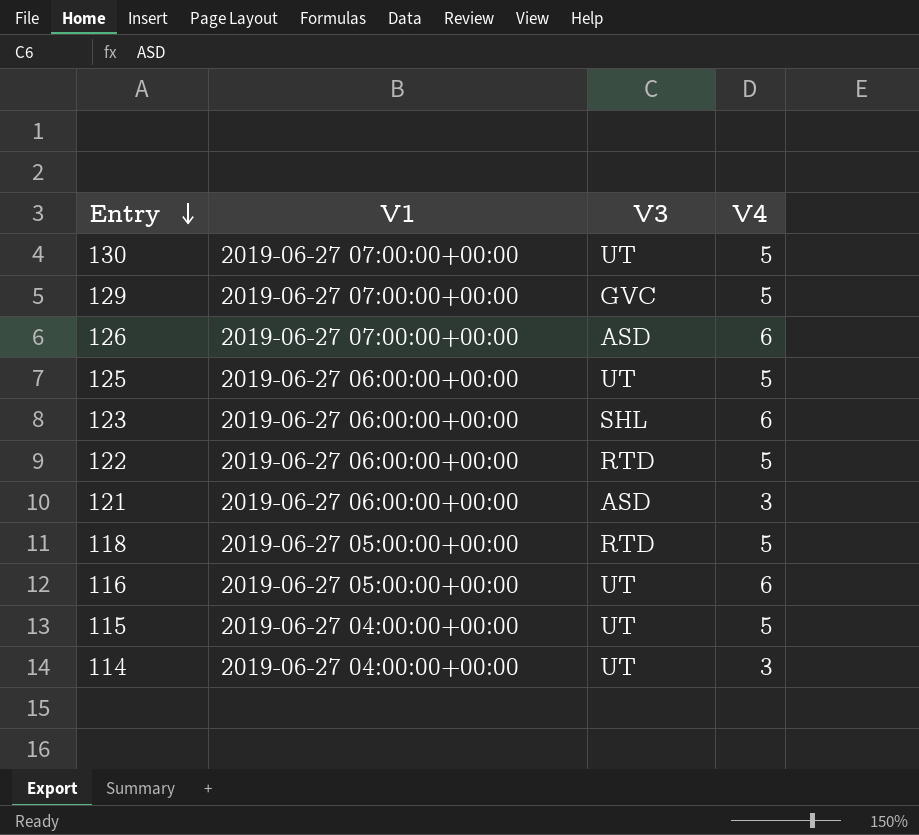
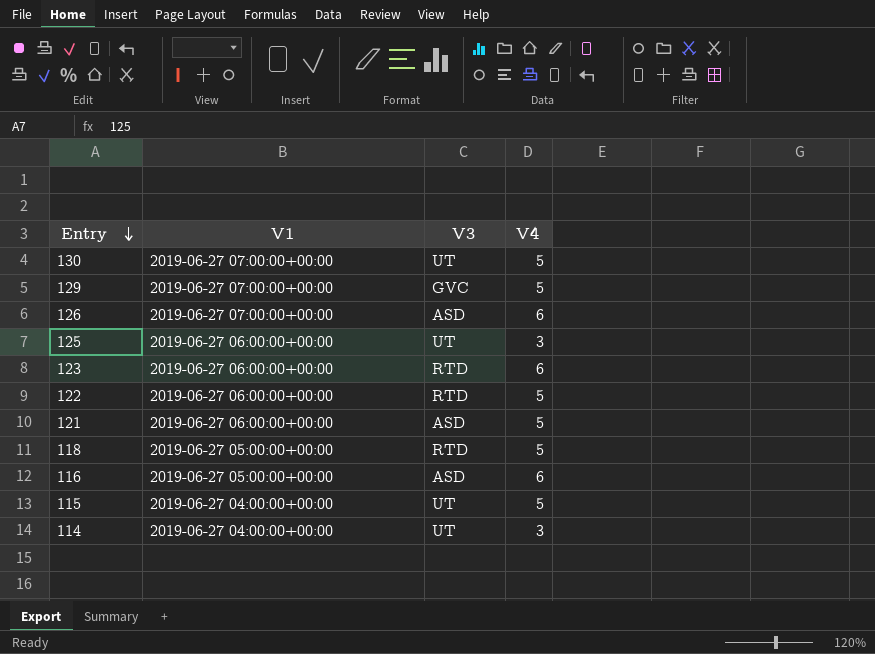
125 | V4: 5 -> 3
123 | V3: SHL -> RTD
121 | V4: 3 -> 5
116 | V3: UT -> ASD

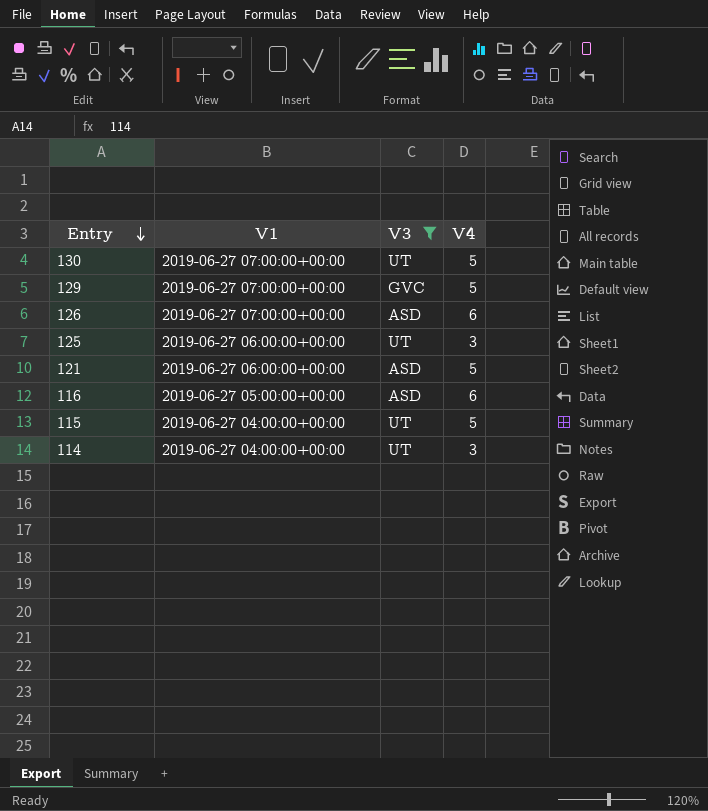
filter: none -> V3 != RTD

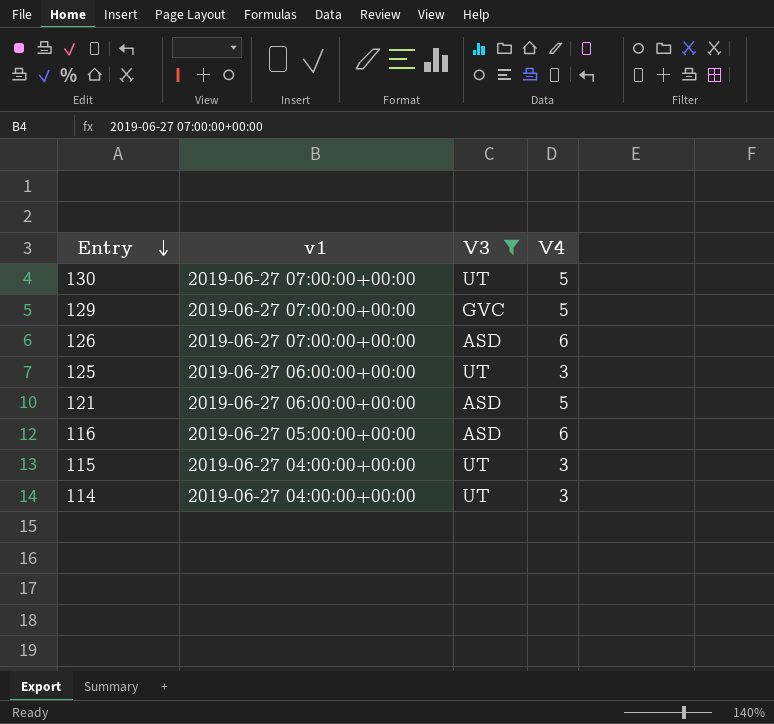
column name: V1 -> v1
115 | V4: 5 -> 3

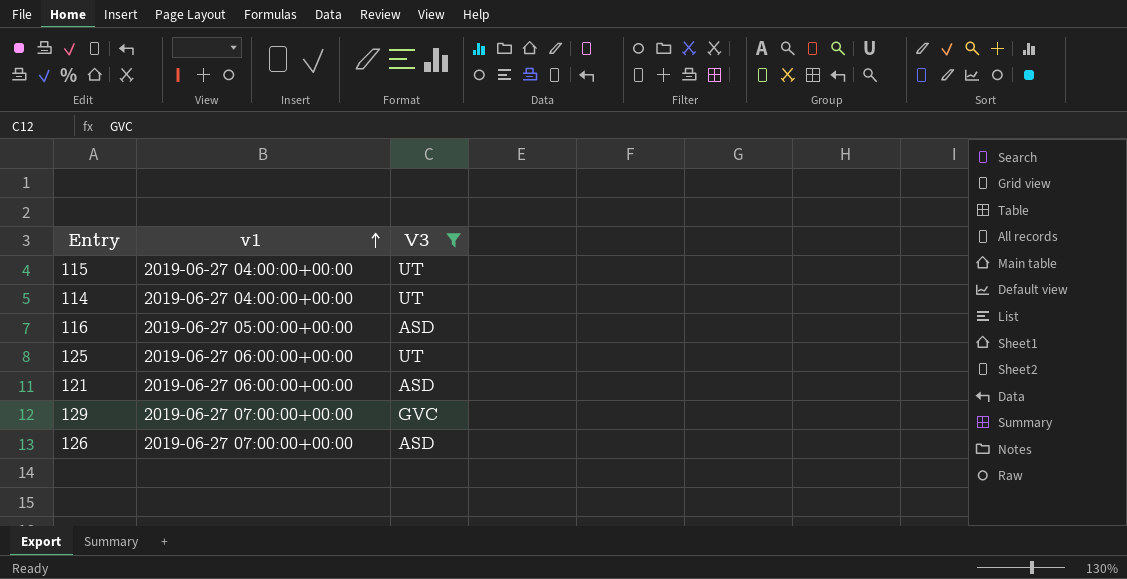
row order: Entry descending -> v1 ascending
column V4 | position: 4 -> none
row 130: 2019-06-27 07:00:00+00:00 | UT | 5 -> none

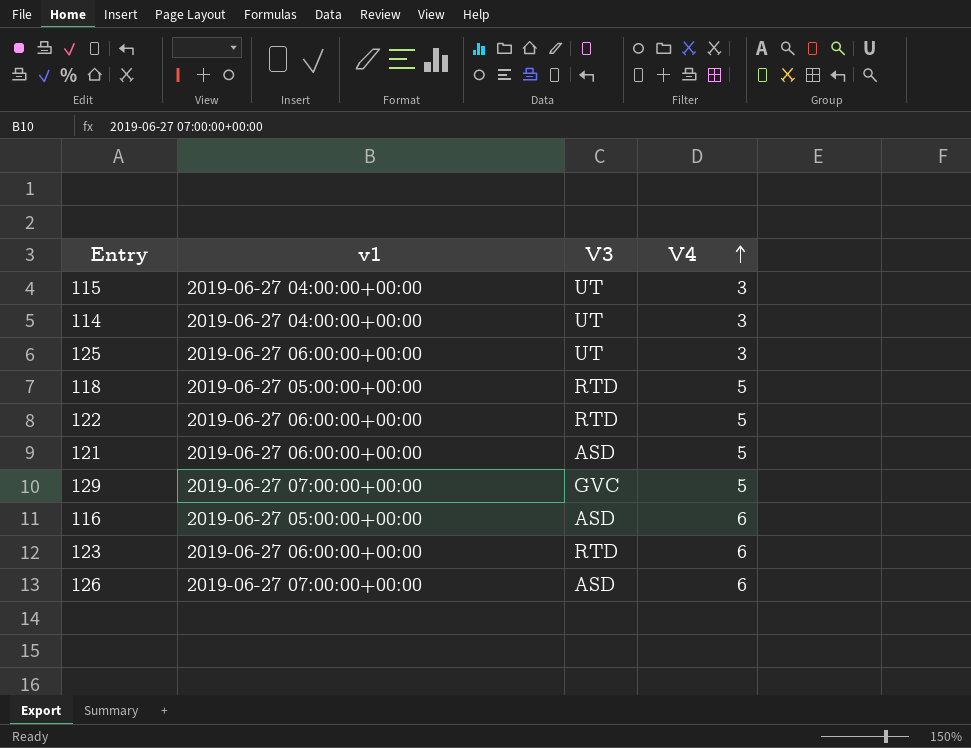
filter: V3 != RTD -> none
row order: v1 ascending -> V4 ascending
column V4 | position: none -> 4

